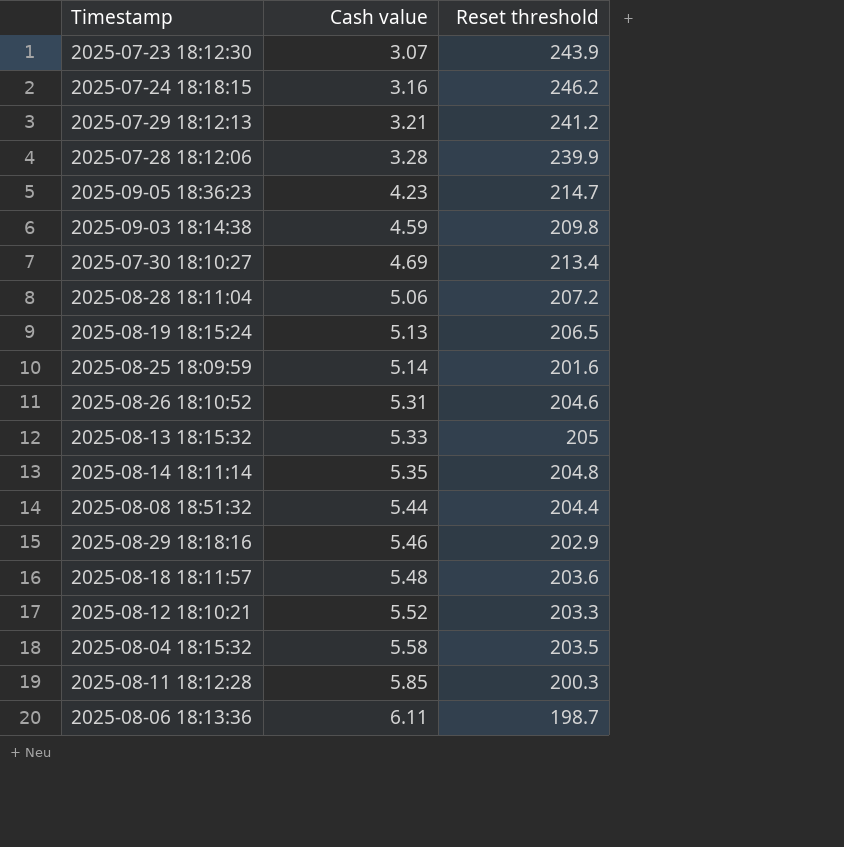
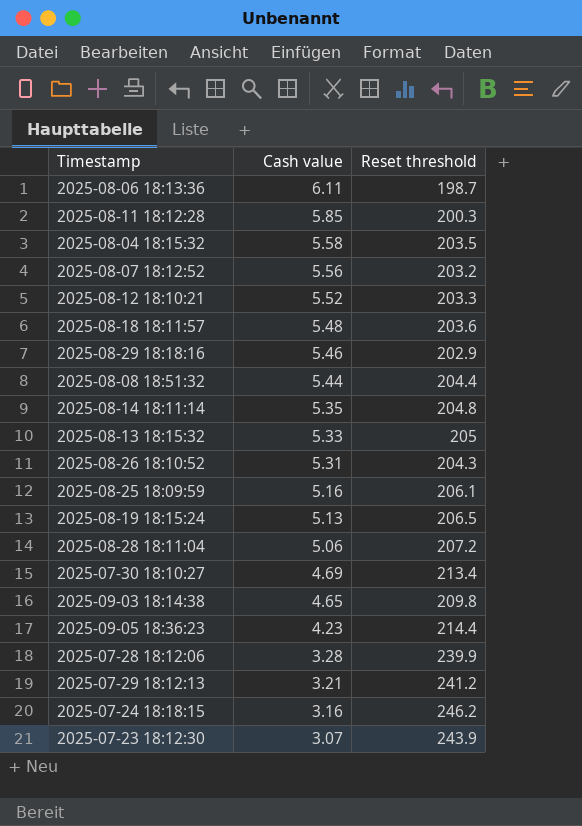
row order: Cash value ascending -> Cash value descending
row 2025-08-07 18:12:52: none -> 5.56 | 203.2
2025-08-26 18:10:52 | Reset threshold: 204.6 -> 204.3
2025-08-25 18:09:59 | Cash value: 5.14 -> 5.16
2025-08-25 18:09:59 | Reset threshold: 201.6 -> 206.1
2025-09-03 18:14:38 | Cash value: 4.59 -> 4.65
2025-09-05 18:36:23 | Reset threshold: 214.7 -> 214.4

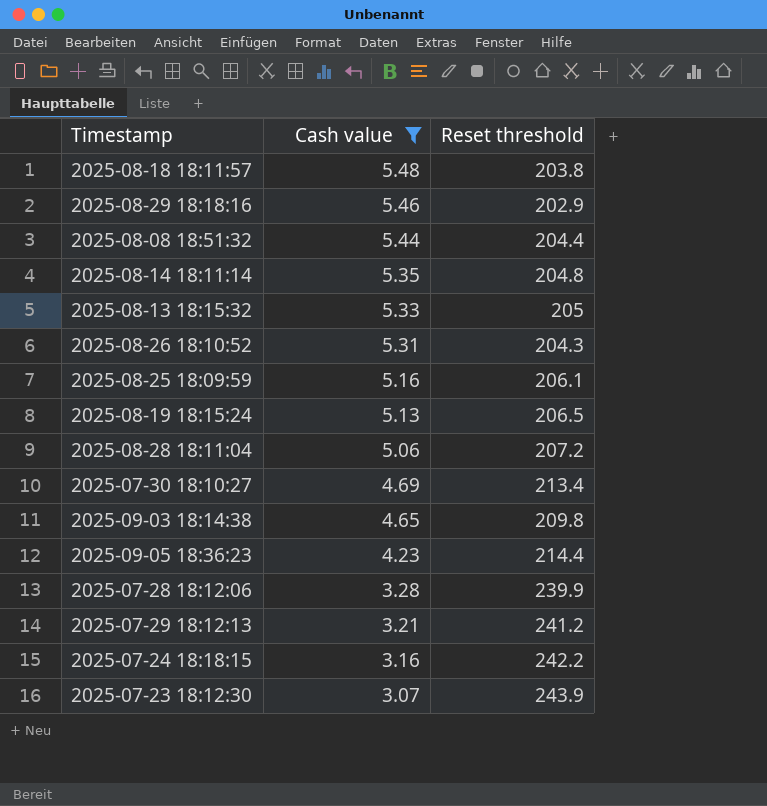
filter: none -> Cash value <= 5.48
2025-08-18 18:11:57 | Reset threshold: 203.6 -> 203.8
2025-07-24 18:18:15 | Reset threshold: 246.2 -> 242.2

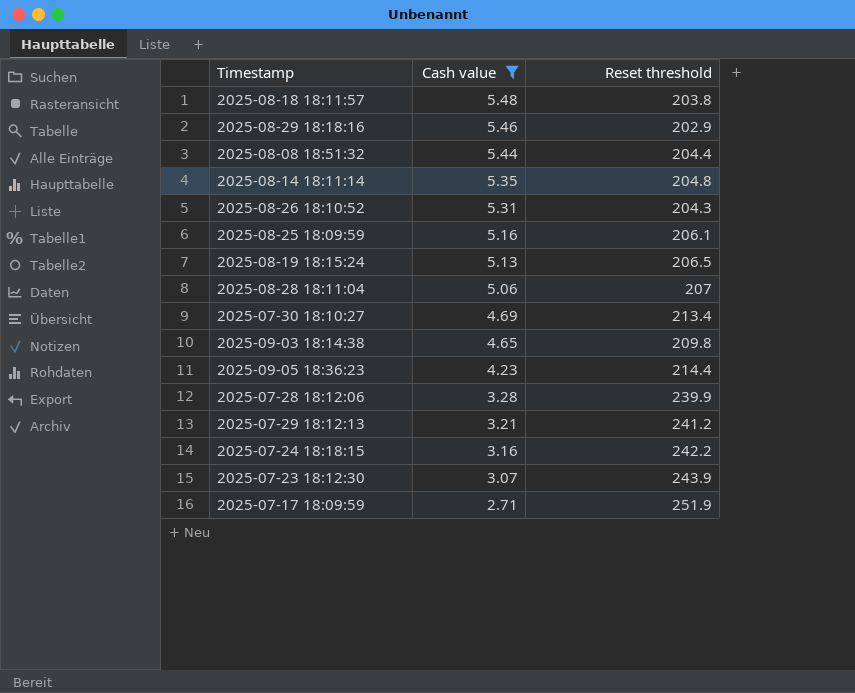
row 2025-08-13 18:15:32: 5.33 | 205 -> none
2025-08-28 18:11:04 | Reset threshold: 207.2 -> 207
row 2025-07-17 18:09:59: none -> 2.71 | 251.9

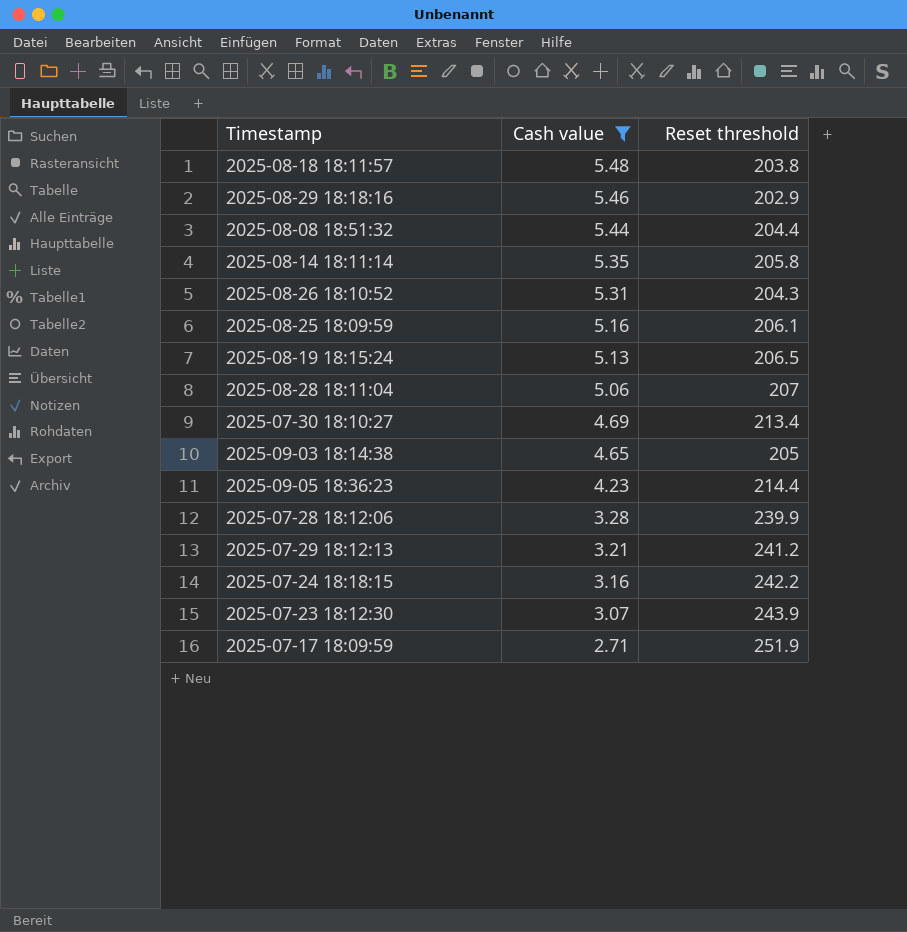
2025-08-14 18:11:14 | Reset threshold: 204.8 -> 205.8
2025-09-03 18:14:38 | Reset threshold: 209.8 -> 205

